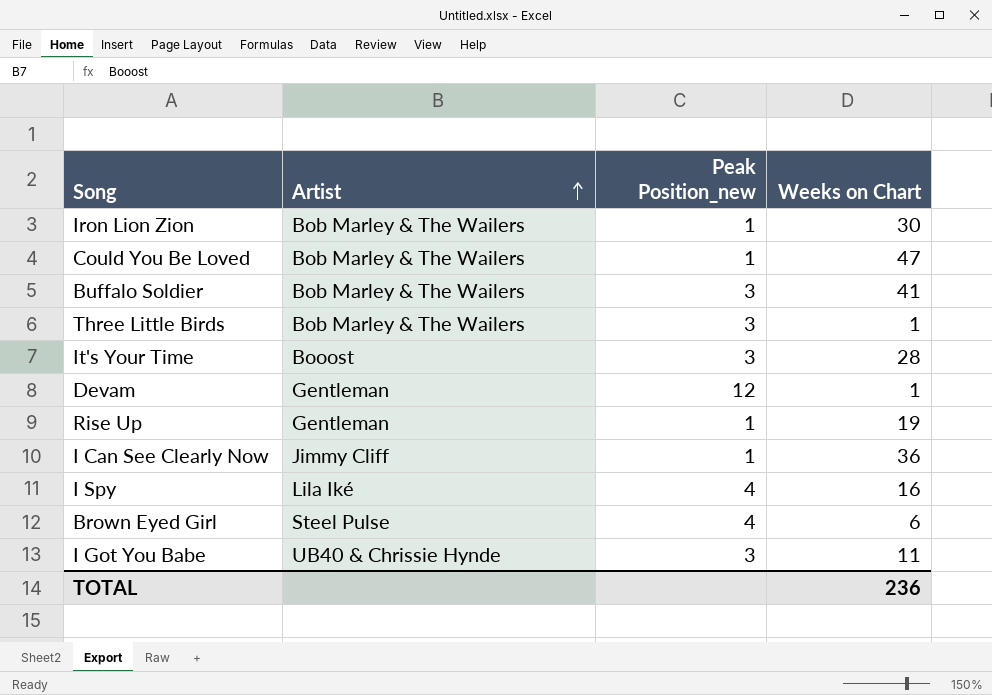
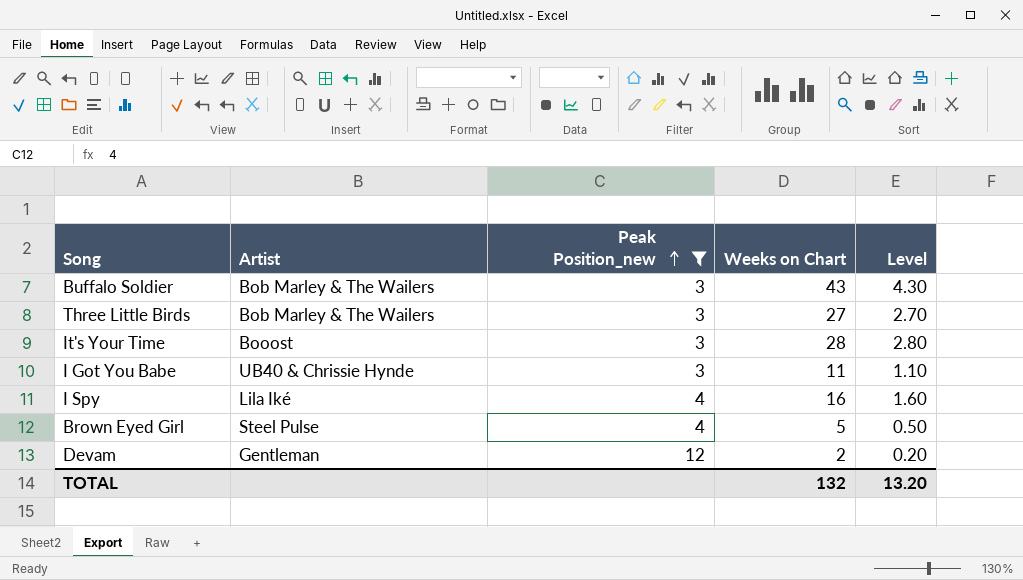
filter: none -> Peak Position_new != 1
row order: Artist ascending -> Peak Position_new ascending
column Level | formula: none -> [Weeks on Chart] * 0.1
Buffalo Soldier | Weeks on Chart: 41 -> 43
Three Little Birds | Weeks on Chart: 1 -> 27
Brown Eyed Girl | Weeks on Chart: 6 -> 5
Devam | Weeks on Chart: 1 -> 2
TOTAL | Weeks on Chart: 236 -> 132

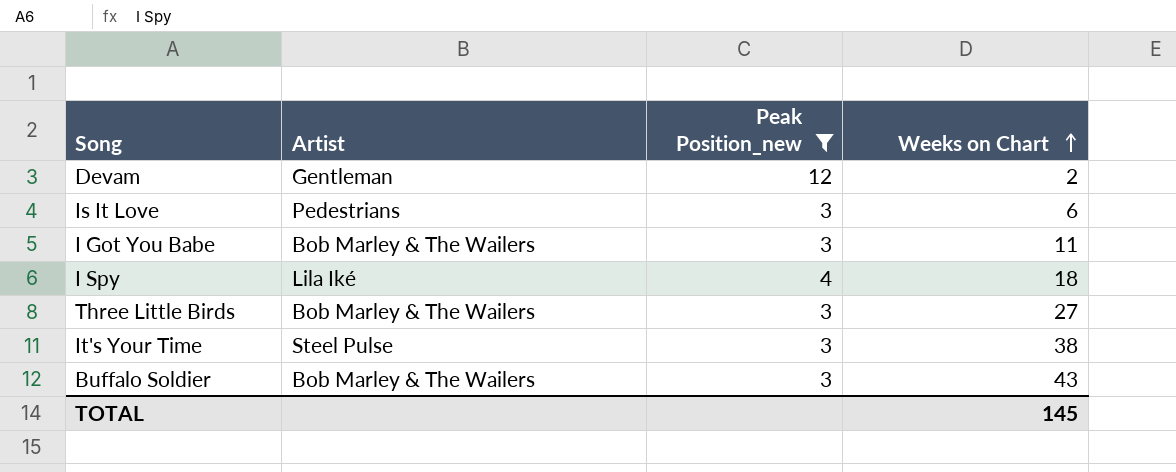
row order: Peak Position_new ascending -> Weeks on Chart ascending
column Level | formula: [Weeks on Chart] * 0.1 -> none
row Brown Eyed Girl: Steel Pulse | 4 | 5 | 0.50 -> none
row Is It Love: none -> Pedestrians | 3 | 6
I Got You Babe | Artist: UB40 & Chrissie Hynde -> Bob Marley & The Wailers
I Spy | Weeks on Chart: 16 -> 18
It's Your Time | Artist: Booost -> Steel Pulse
It's Your Time | Weeks on Chart: 28 -> 38
TOTAL | Weeks on Chart: 132 -> 145

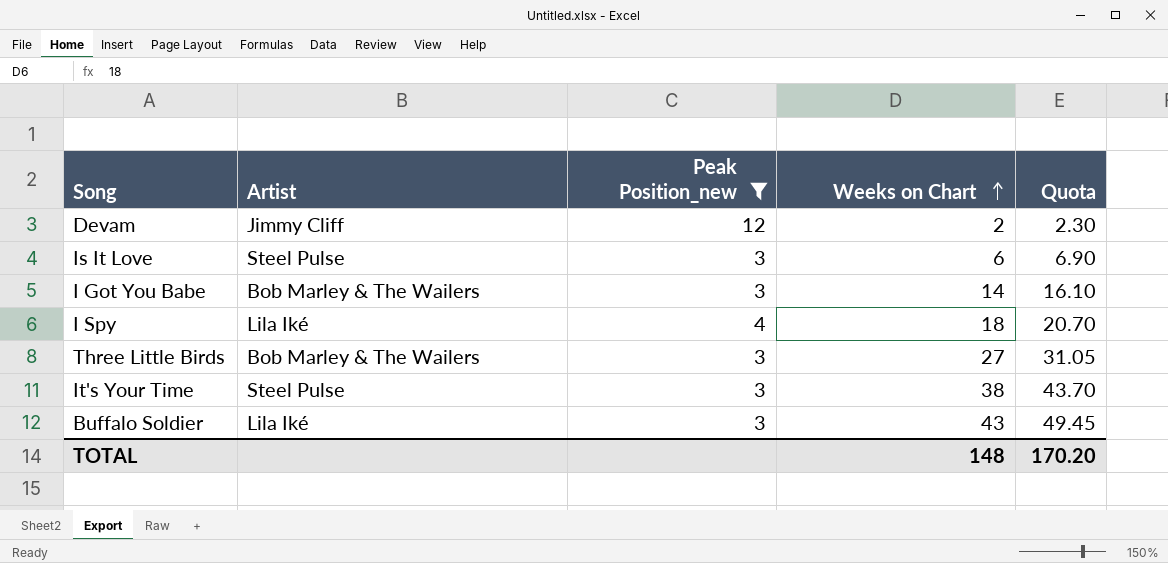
column Quota | formula: none -> [Weeks on Chart] * 1.15
Devam | Artist: Gentleman -> Jimmy Cliff
Is It Love | Artist: Pedestrians -> Steel Pulse
I Got You Babe | Weeks on Chart: 11 -> 14
Buffalo Soldier | Artist: Bob Marley & The Wailers -> Lila Iké
TOTAL | Weeks on Chart: 145 -> 148

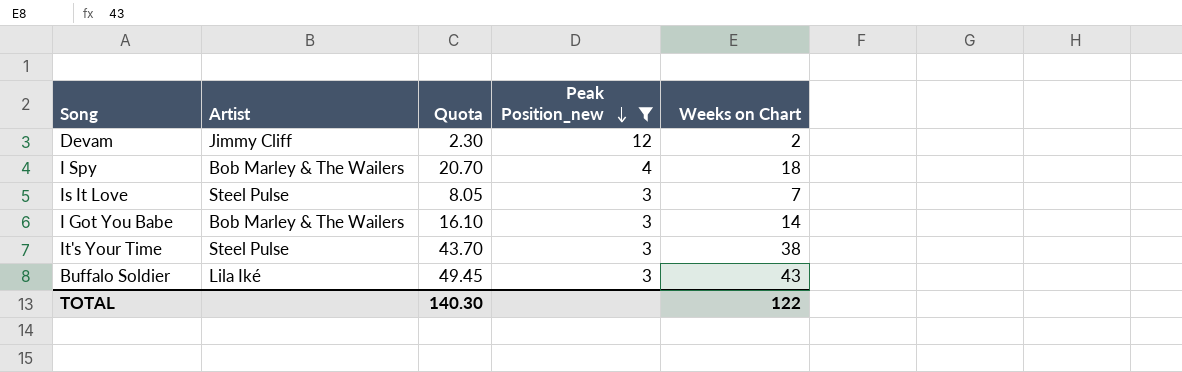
row order: Weeks on Chart ascending -> Peak Position_new descending
column Quota | position: 5 -> 3
row Three Little Birds: Bob Marley & The Wailers | 3 | 27 | 31.05 -> none
I Spy | Artist: Lila Iké -> Bob Marley & The Wailers
Is It Love | Quota: 6.90 -> 8.05
Is It Love | Weeks on Chart: 6 -> 7
TOTAL | Quota: 170.20 -> 140.30
TOTAL | Weeks on Chart: 148 -> 122

